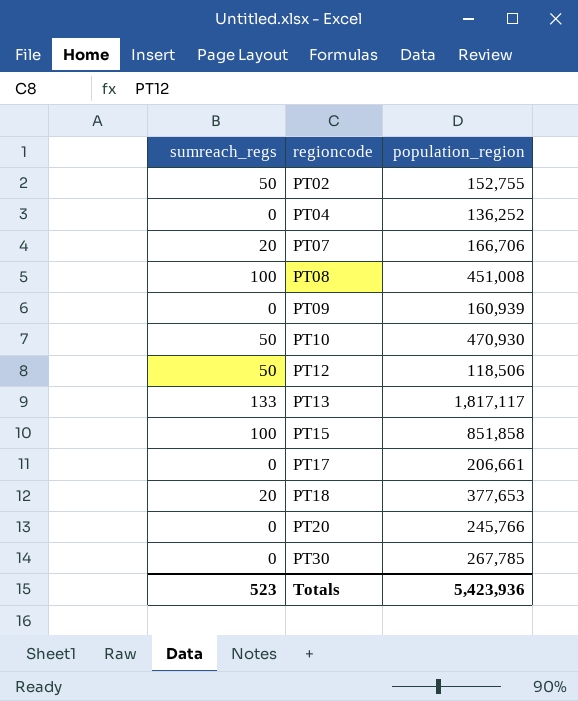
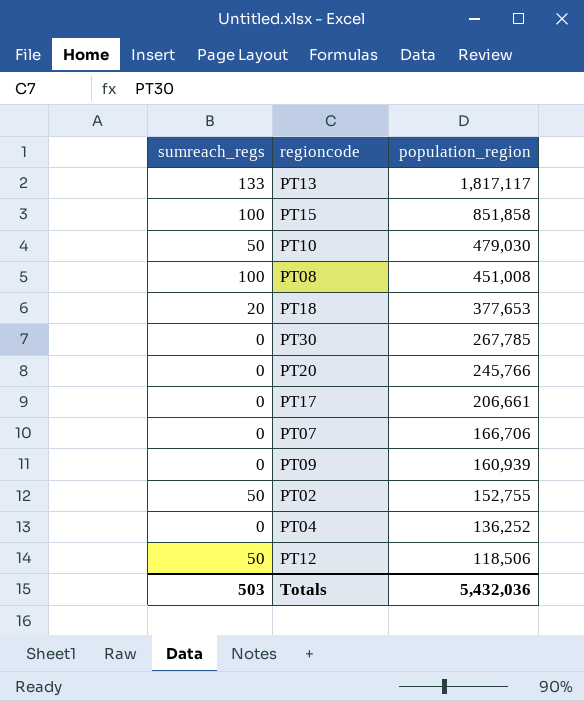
row order: regioncode ascending -> population_region descending
PT10 | population_region: 470,930 -> 479,030
PT07 | sumreach_regs: 20 -> 0
Totals | sumreach_regs: 523 -> 503
Totals | population_region: 5,423,936 -> 5,432,036

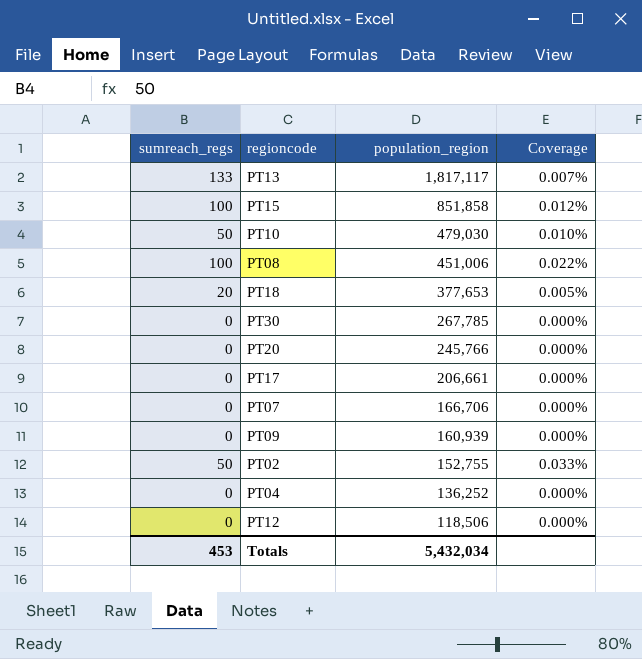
column Coverage | formula: none -> [sumreach_regs] / [population_region]
PT08 | population_region: 451,008 -> 451,006
PT12 | sumreach_regs: 50 -> 0
Totals | sumreach_regs: 503 -> 453
Totals | population_region: 5,432,036 -> 5,432,034

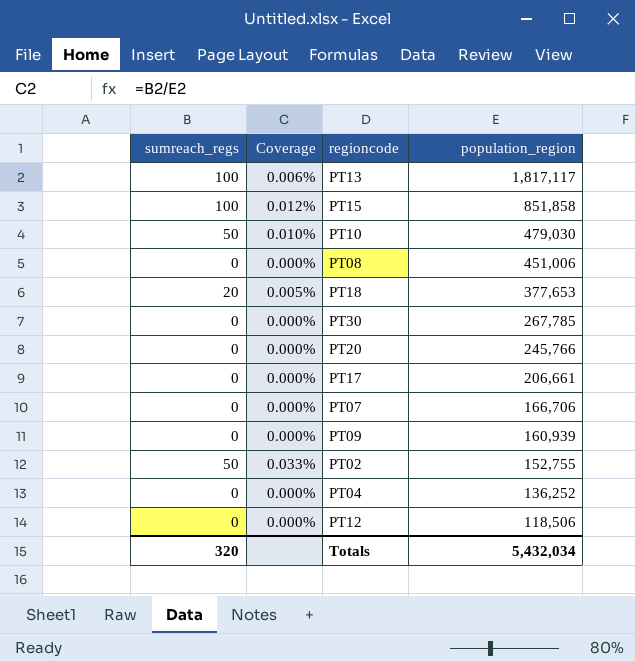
column Coverage | position: 4 -> 2
PT13 | sumreach_regs: 133 -> 100
PT13 | Coverage: 0.007% -> 0.006%
PT08 | sumreach_regs: 100 -> 0
PT08 | Coverage: 0.022% -> 0.000%
Totals | sumreach_regs: 453 -> 320

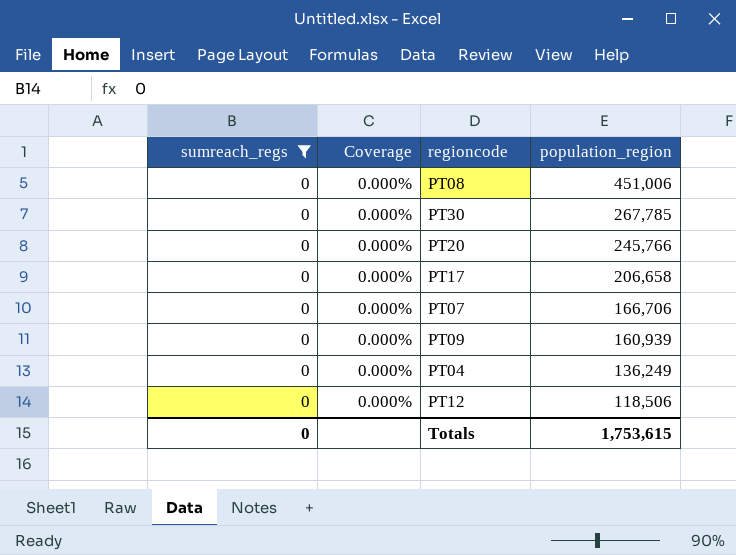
filter: none -> sumreach_regs = 0
PT17 | population_region: 206,661 -> 206,658
PT04 | population_region: 136,252 -> 136,249
Totals | sumreach_regs: 320 -> 0
Totals | population_region: 5,432,034 -> 1,753,615

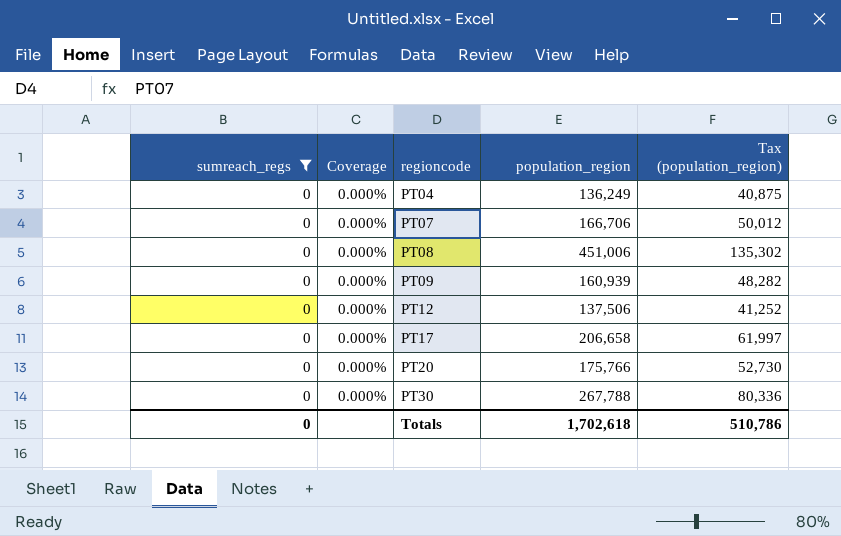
row order: population_region descending -> regioncode ascending
column Tax (population_region) | formula: none -> [population_region] * 0.3
PT12 | population_region: 118,506 -> 137,506
PT20 | population_region: 245,766 -> 175,766
PT30 | population_region: 267,785 -> 267,788
Totals | population_region: 1,753,615 -> 1,702,618

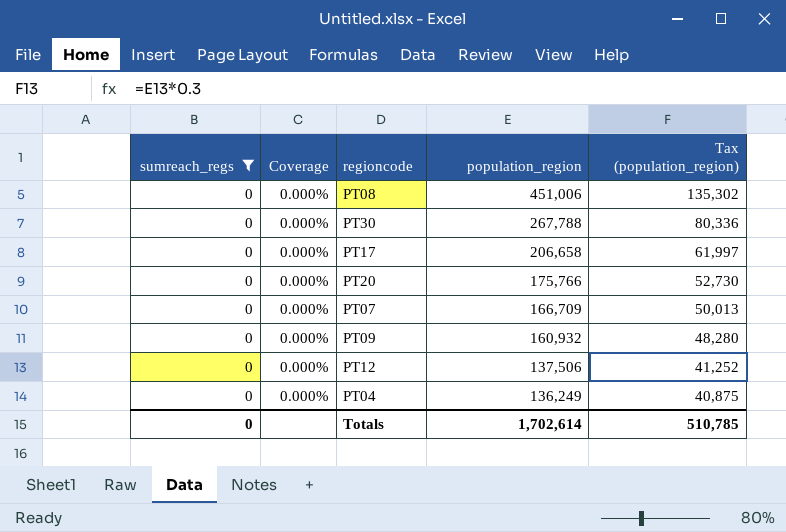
row order: regioncode ascending -> population_region descending
PT07 | population_region: 166,706 -> 166,709
PT07 | Tax (population_region): 50,012 -> 50,013
PT09 | population_region: 160,939 -> 160,932
PT09 | Tax (population_region): 48,282 -> 48,280
Totals | population_region: 1,702,618 -> 1,702,614
Totals | Tax (population_region): 510,786 -> 510,785

